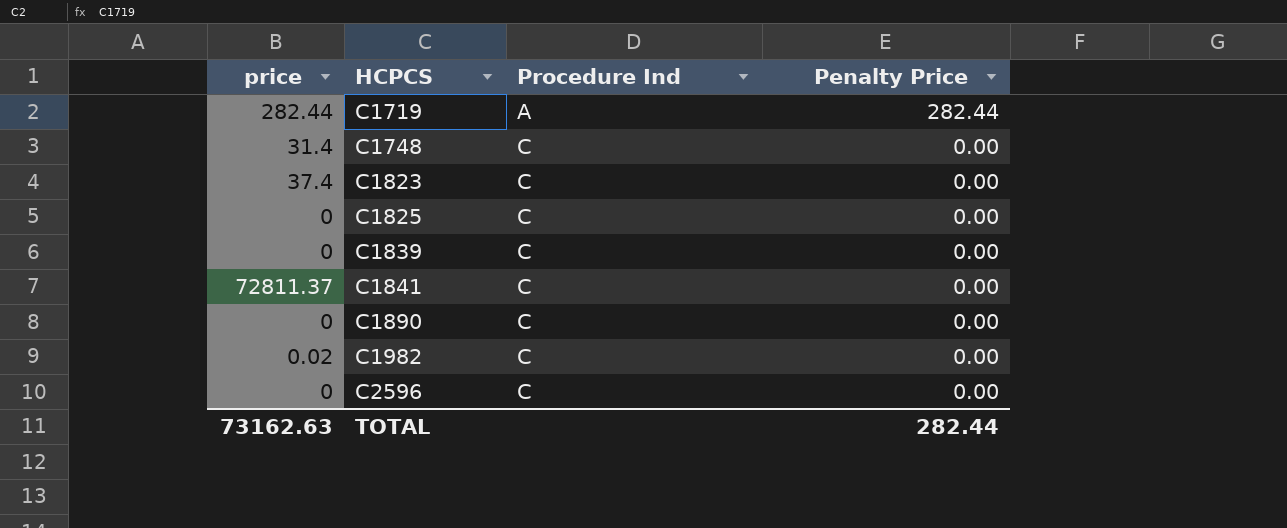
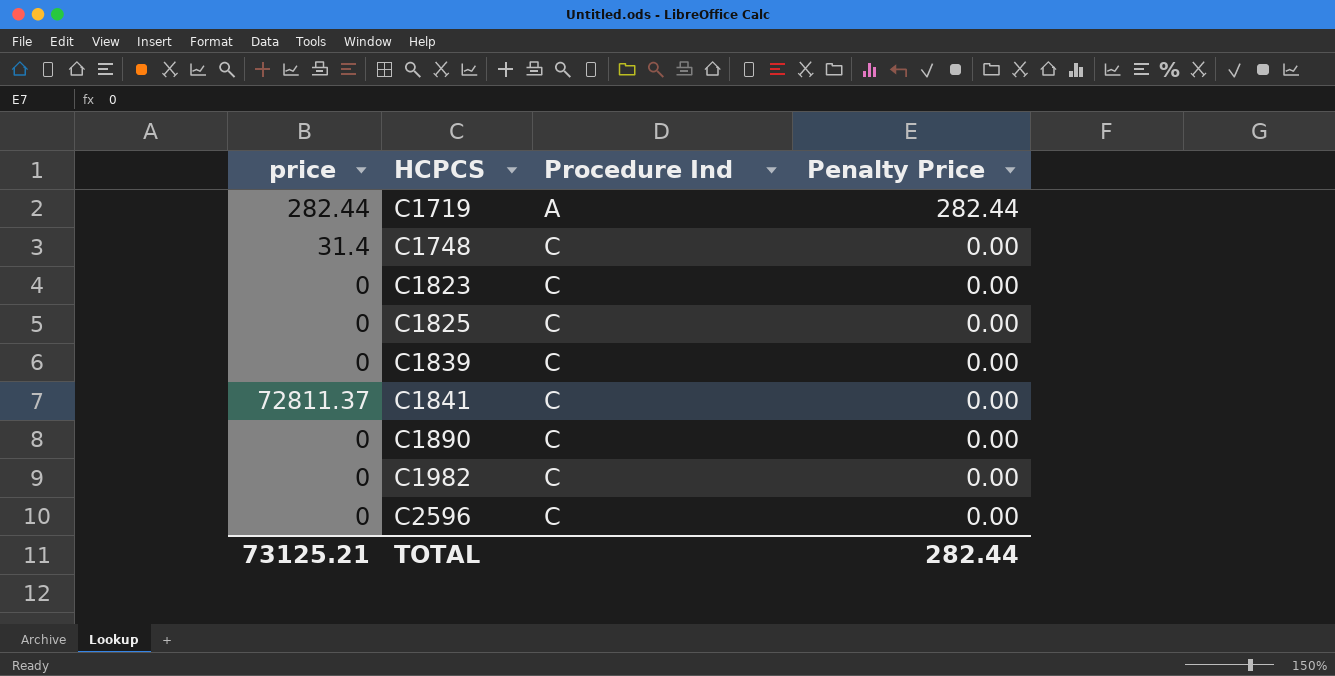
C1823 | price: 37.4 -> 0
C1982 | price: 0.02 -> 0
TOTAL | price: 73162.63 -> 73125.21

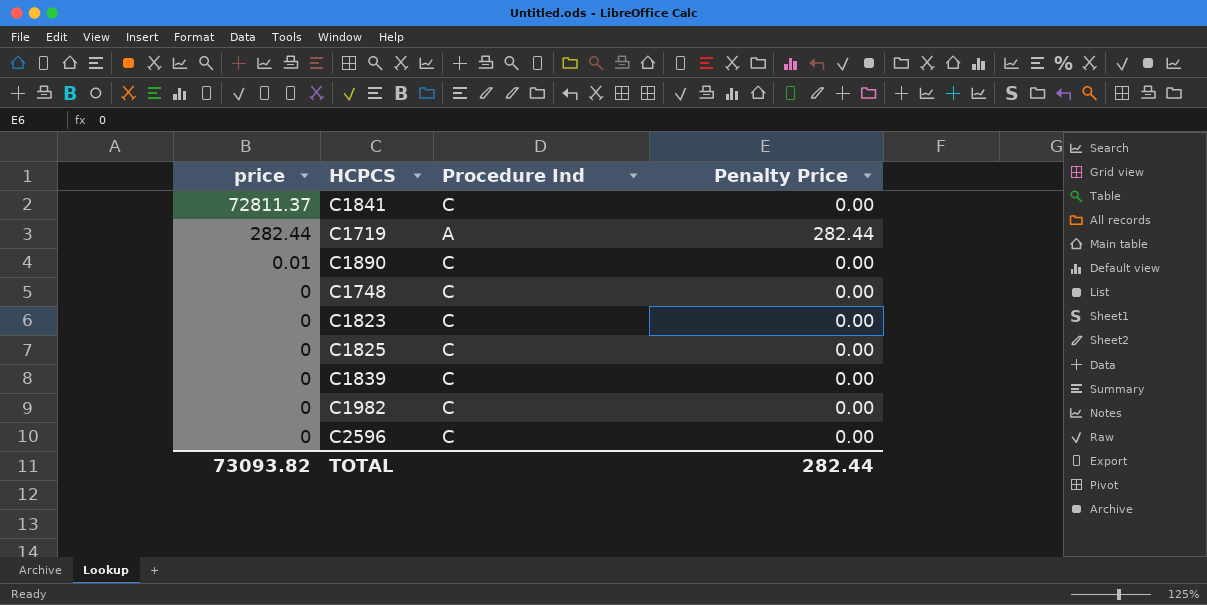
row order: HCPCS ascending -> price descending
C1890 | price: 0 -> 0.01
C1748 | price: 31.4 -> 0
TOTAL | price: 73125.21 -> 73093.82

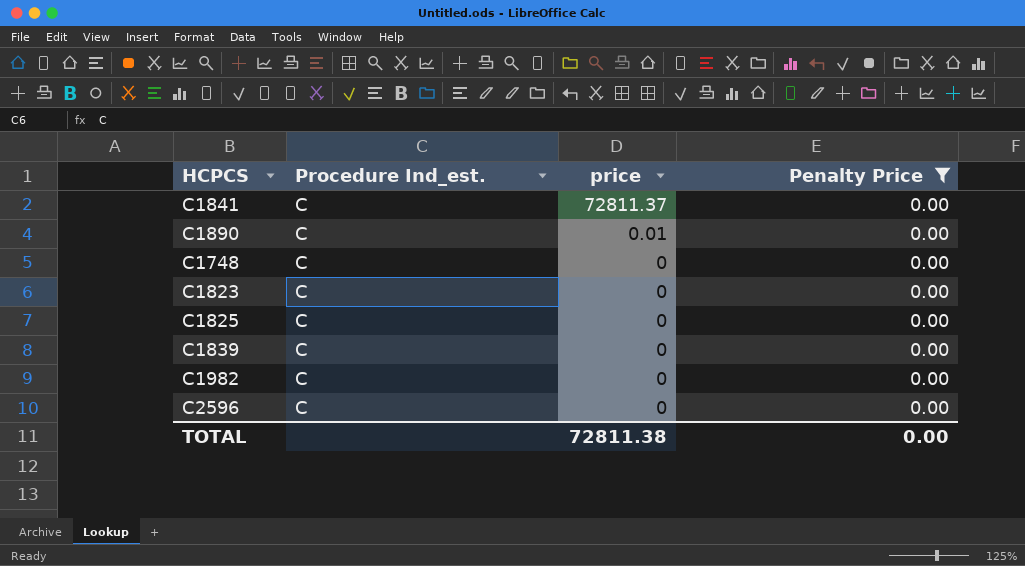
filter: none -> Penalty Price = 0.00
column name: Procedure Ind -> Procedure Ind_est.
column price | position: 1 -> 3
TOTAL | price: 73093.82 -> 72811.38
TOTAL | Penalty Price: 282.44 -> 0.00

